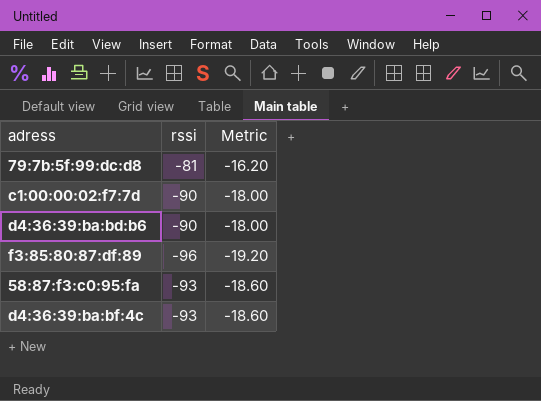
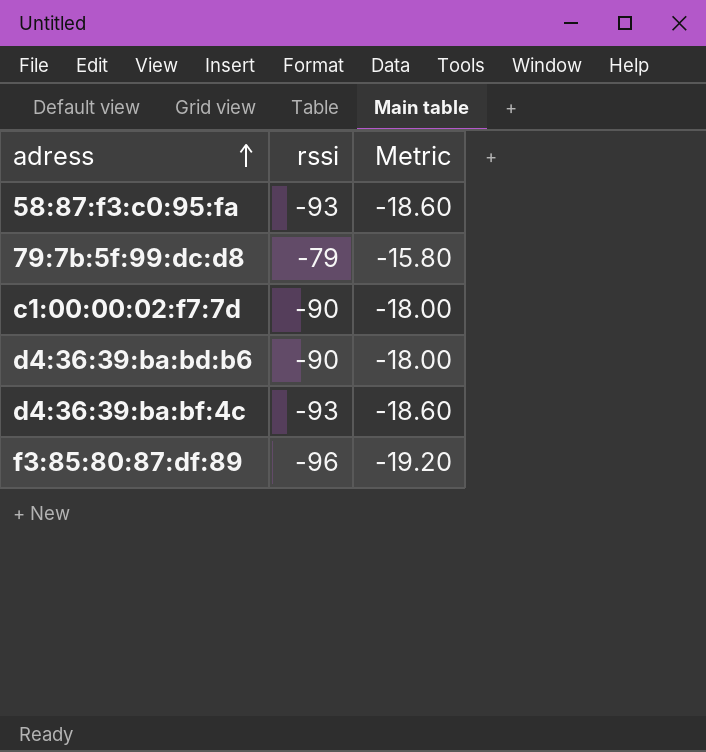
row order: none -> adress ascending
79:7b:5f:99:dc:d8 | rssi: -81 -> -79
79:7b:5f:99:dc:d8 | Metric: -16.20 -> -15.80

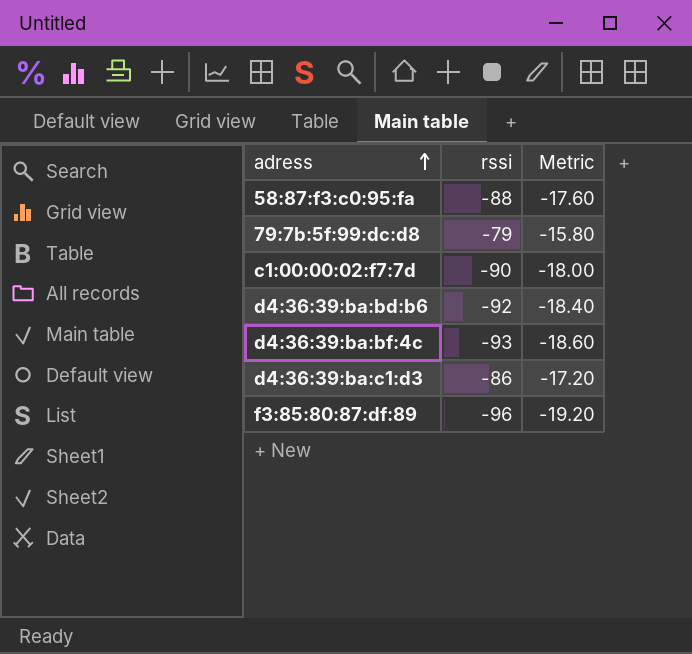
58:87:f3:c0:95:fa | rssi: -93 -> -88
58:87:f3:c0:95:fa | Metric: -18.60 -> -17.60
d4:36:39:ba:bd:b6 | rssi: -90 -> -92
d4:36:39:ba:bd:b6 | Metric: -18.00 -> -18.40
row d4:36:39:ba:c1:d3: none -> -86 | -17.20

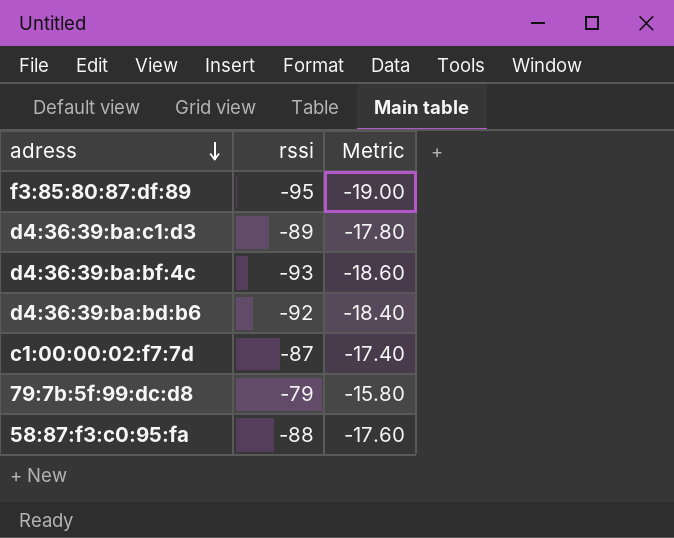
row order: adress ascending -> adress descending
f3:85:80:87:df:89 | rssi: -96 -> -95
f3:85:80:87:df:89 | Metric: -19.20 -> -19.00
d4:36:39:ba:c1:d3 | rssi: -86 -> -89
d4:36:39:ba:c1:d3 | Metric: -17.20 -> -17.80
c1:00:00:02:f7:7d | rssi: -90 -> -87
c1:00:00:02:f7:7d | Metric: -18.00 -> -17.40

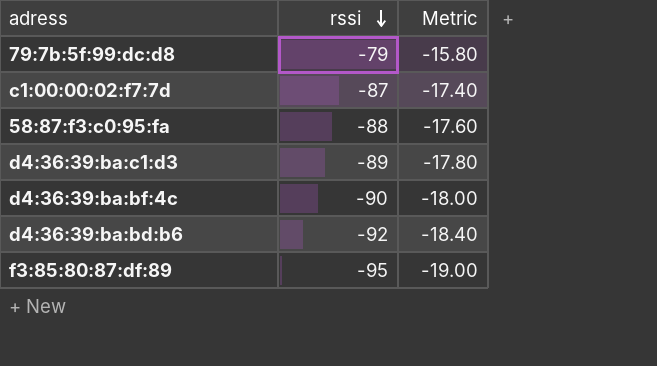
row order: adress descending -> rssi descending
d4:36:39:ba:bf:4c | rssi: -93 -> -90
d4:36:39:ba:bf:4c | Metric: -18.60 -> -18.00

